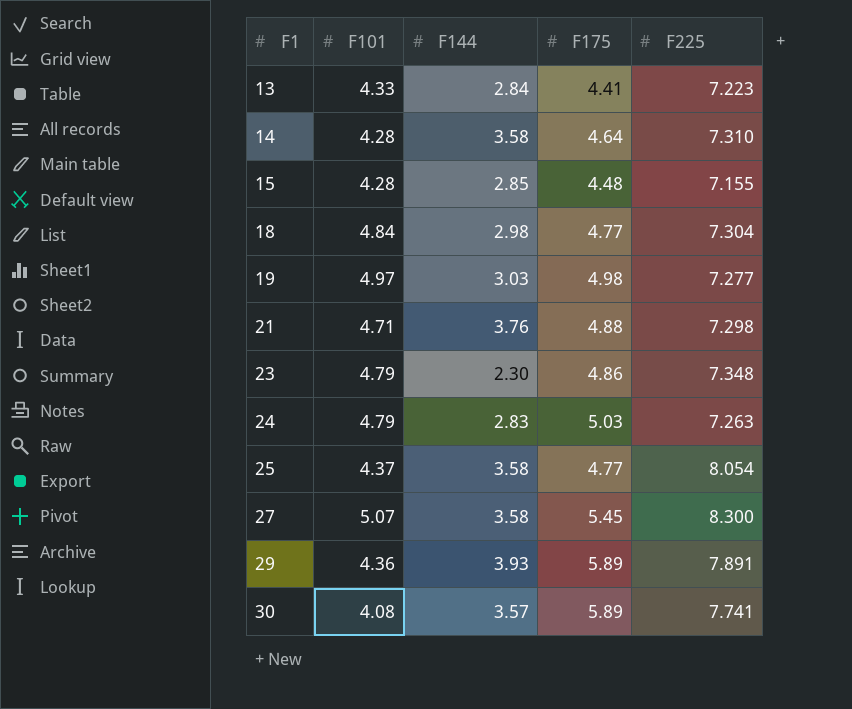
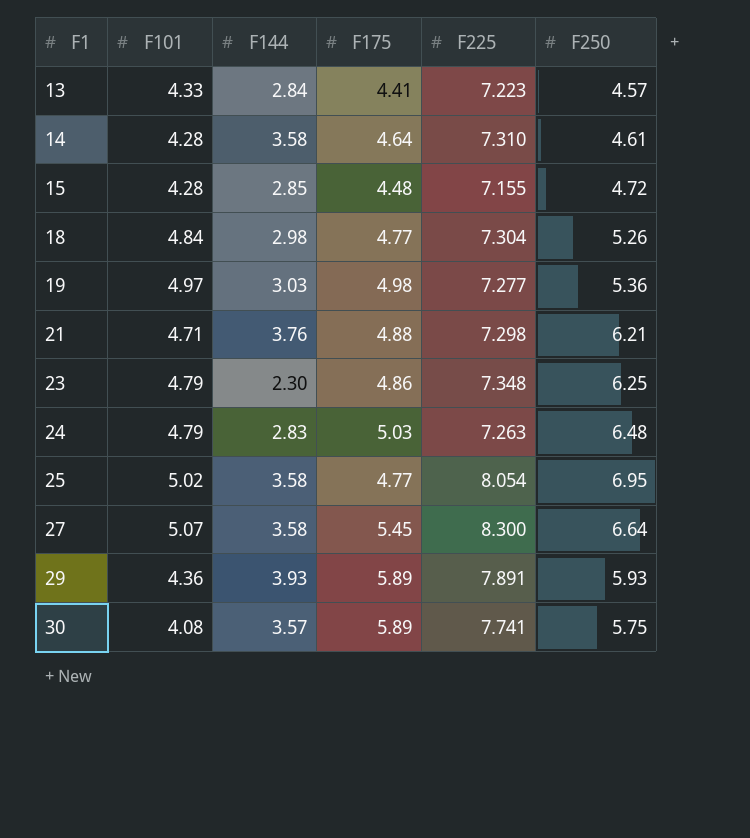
column F250 | position: none -> 6
25 | F101: 4.37 -> 5.02

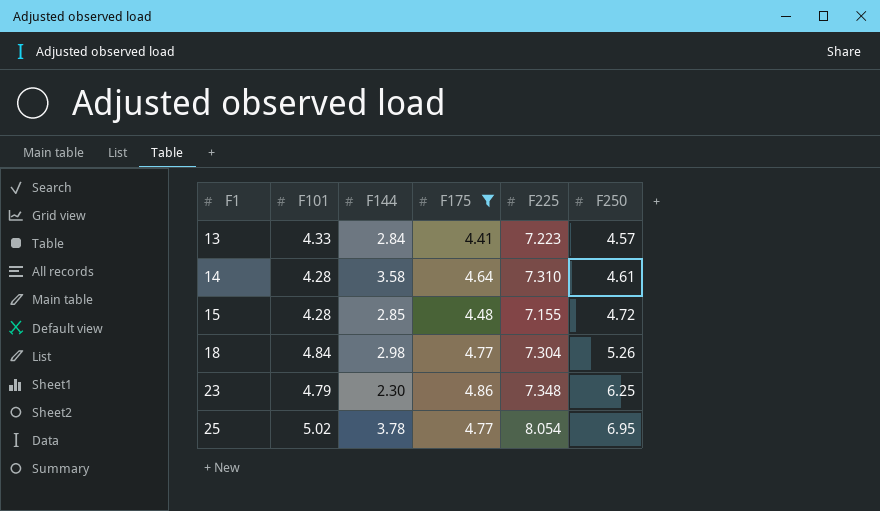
filter: none -> F175 <= 4.86
25 | F144: 3.58 -> 3.78

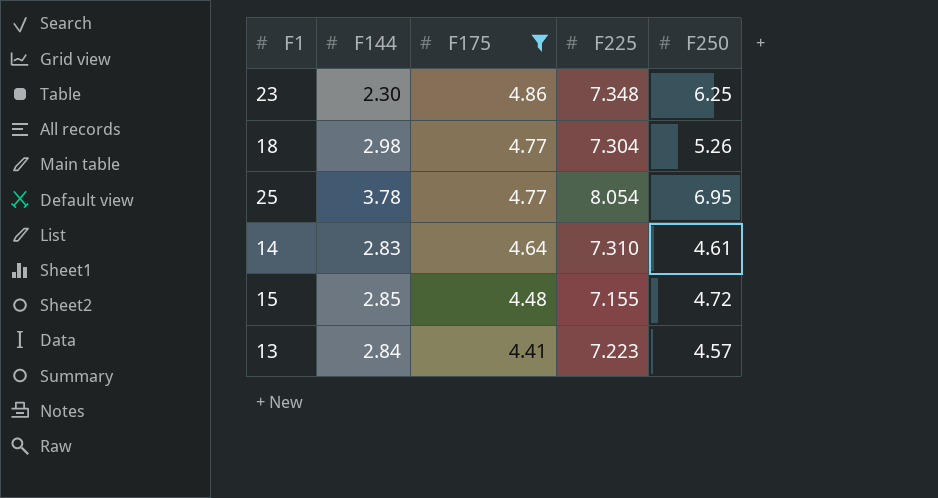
row order: F1 ascending -> F175 descending
column F101 | position: 2 -> none
14 | F144: 3.58 -> 2.83

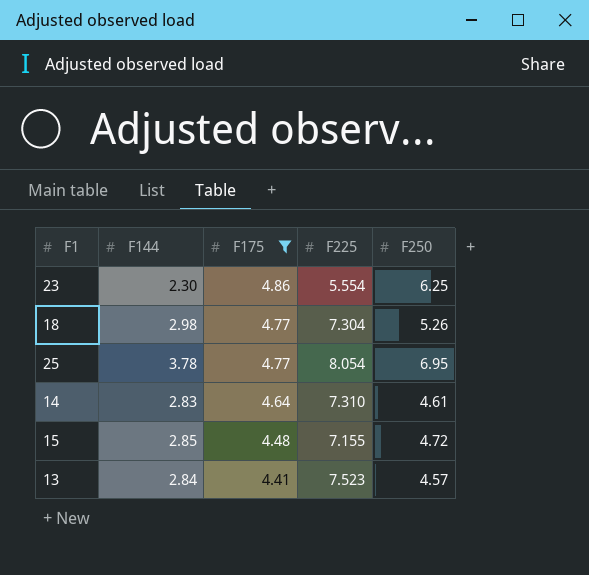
23 | F225: 7.348 -> 5.554
13 | F225: 7.223 -> 7.523

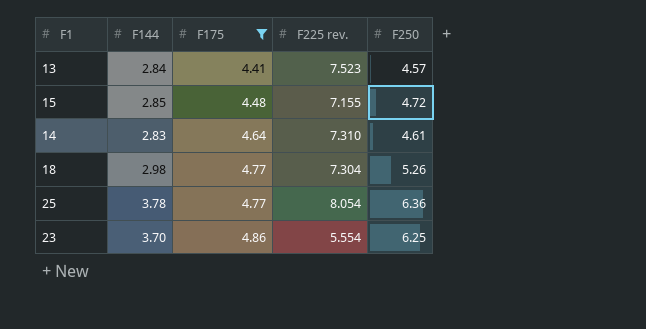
row order: F175 descending -> F175 ascending
column name: F225 -> F225 rev.
25 | F250: 6.95 -> 6.36
23 | F144: 2.30 -> 3.70

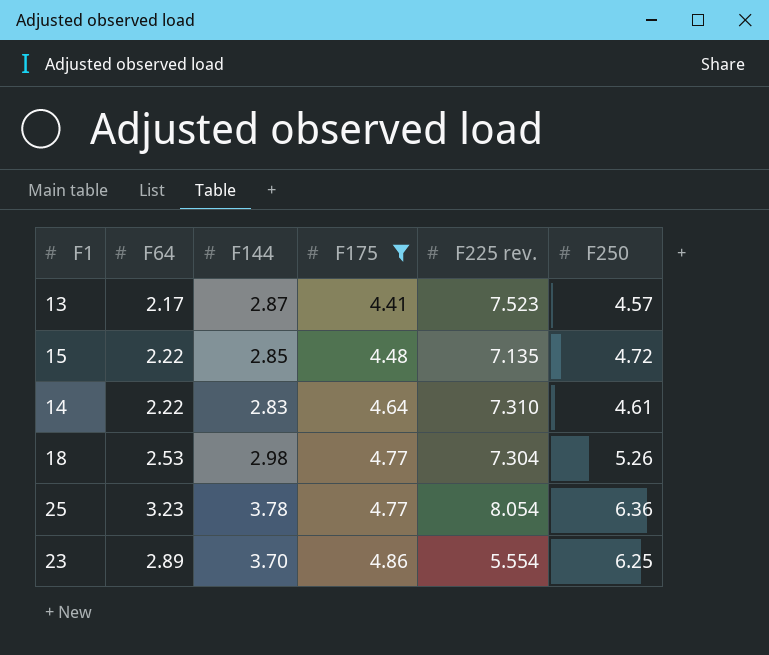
column F64 | position: none -> 2
13 | F144: 2.84 -> 2.87
15 | F225 rev.: 7.155 -> 7.135

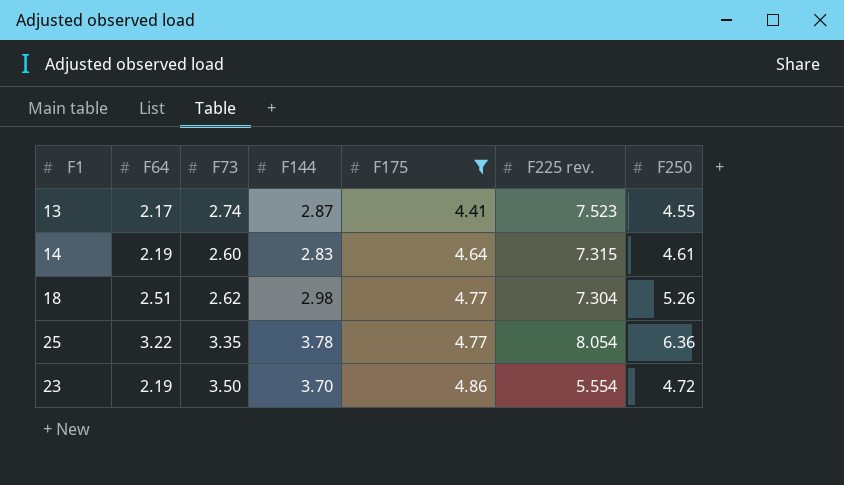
column F73 | position: none -> 3
row 15: 2.22 | 2.85 | 4.48 | 7.135 | 4.72 -> none
13 | F250: 4.57 -> 4.55
14 | F64: 2.22 -> 2.19
14 | F225 rev.: 7.310 -> 7.315
18 | F64: 2.53 -> 2.51
25 | F64: 3.23 -> 3.22
23 | F64: 2.89 -> 2.19
23 | F250: 6.25 -> 4.72

